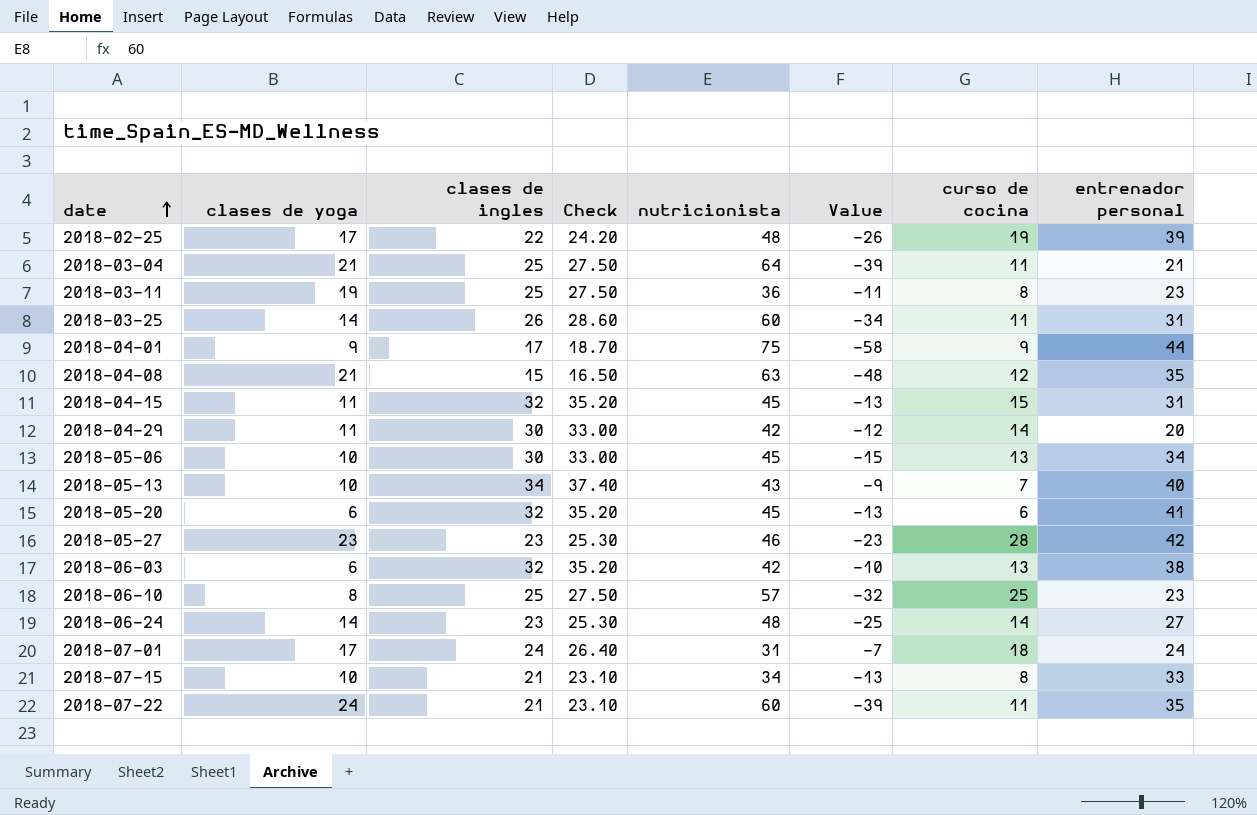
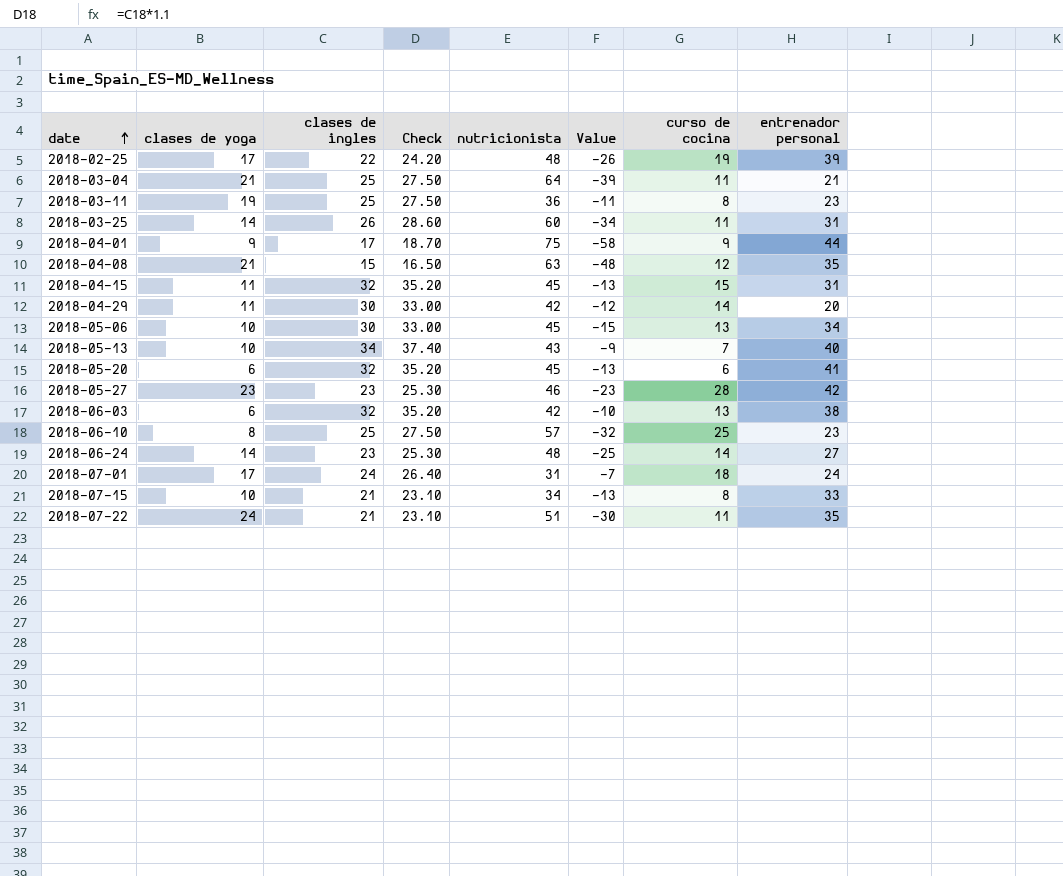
2018-07-22 | nutricionista: 60 -> 51
2018-07-22 | Value: -39 -> -30

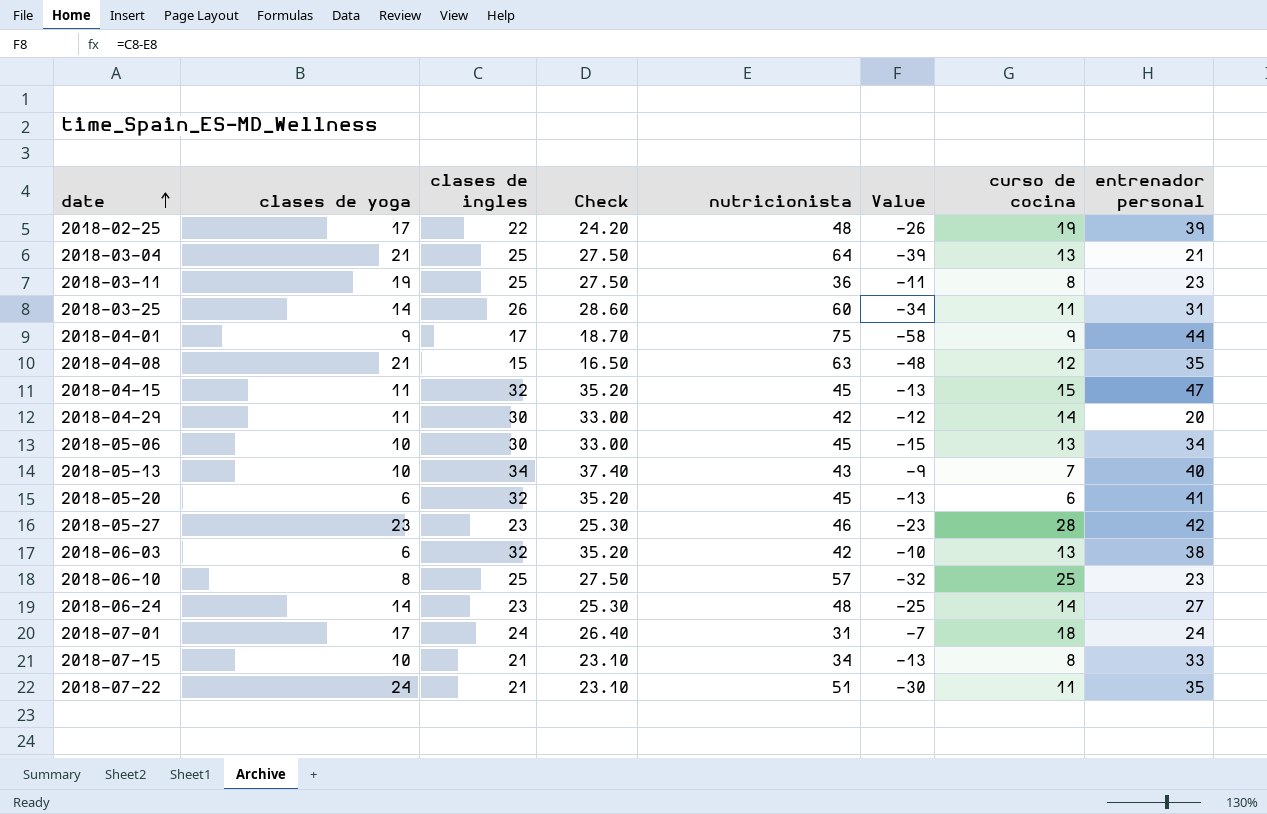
2018-03-04 | curso de cocina: 11 -> 13
2018-04-15 | entrenador personal: 31 -> 47

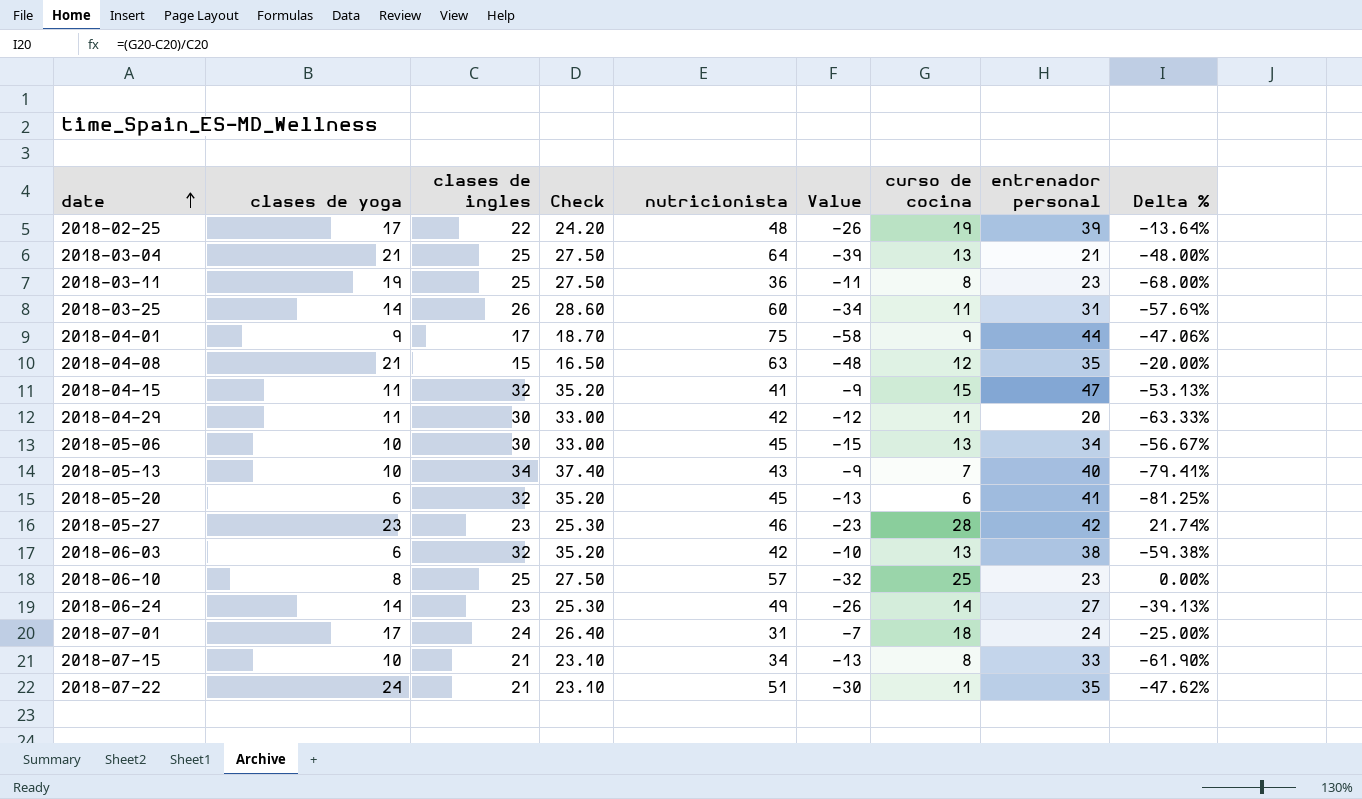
column Delta % | formula: none -> ([curso de cocina] - [clases de ingles]) / [clases de ingles]
2018-04-15 | nutricionista: 45 -> 41
2018-04-15 | Value: -13 -> -9
2018-04-29 | curso de cocina: 14 -> 11
2018-06-24 | nutricionista: 48 -> 49
2018-06-24 | Value: -25 -> -26

